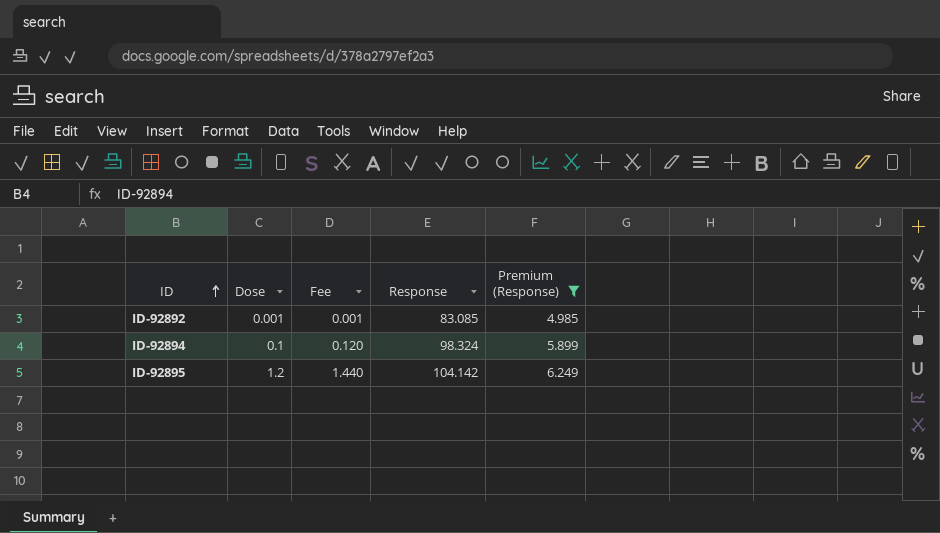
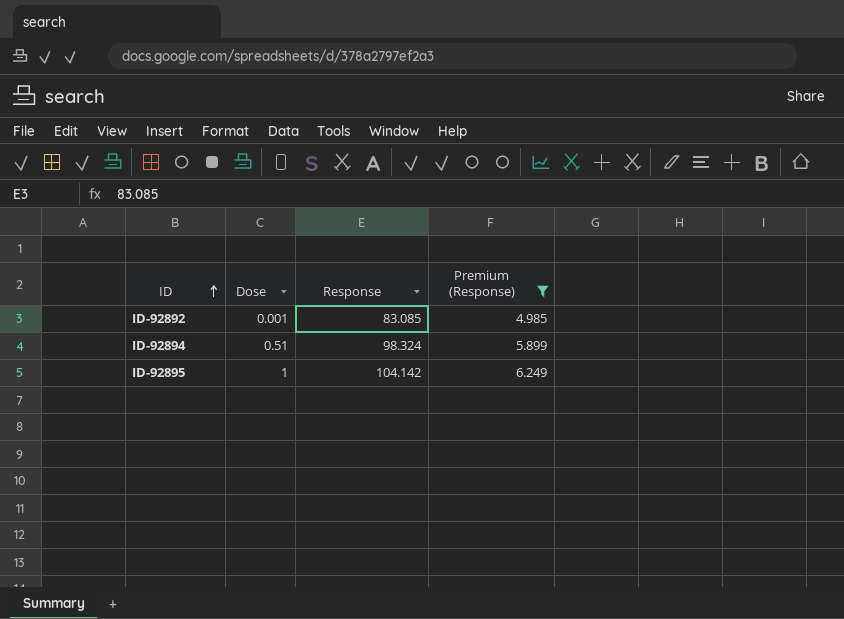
column Fee | formula: [Dose] * 1.2 -> none
ID-92894 | Dose: 0.1 -> 0.51
ID-92895 | Dose: 1.2 -> 1

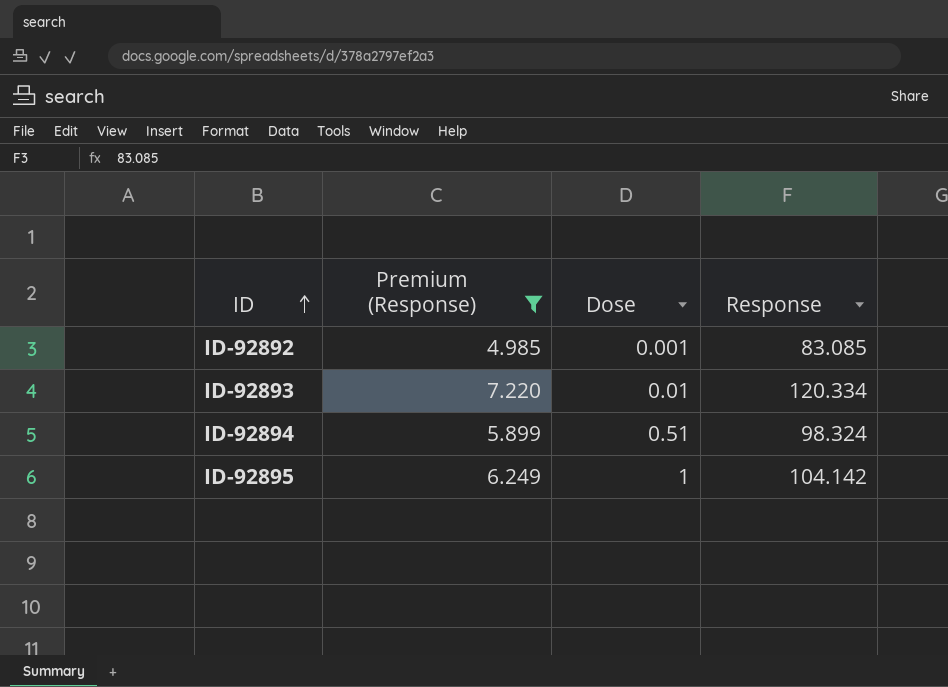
column Premium (Response) | position: 4 -> 2
row ID-92893: none -> 7.220 | 0.01 | 120.334

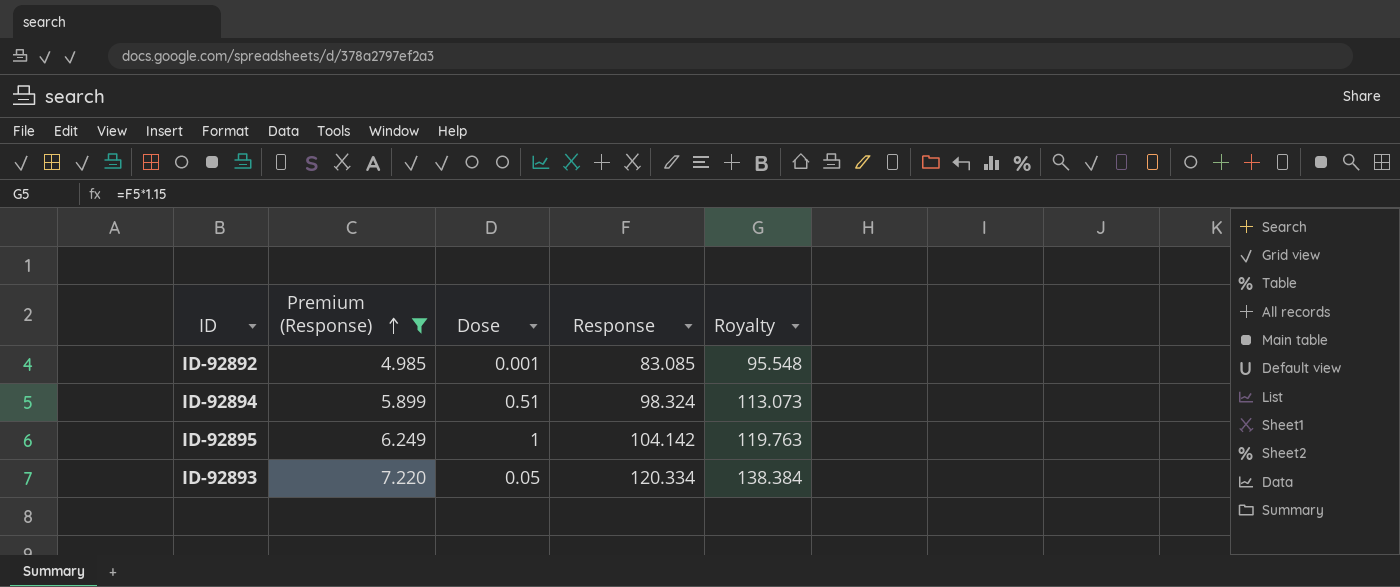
row order: ID ascending -> Premium (Response) ascending
column Royalty | formula: none -> [Response] * 1.15
ID-92893 | Dose: 0.01 -> 0.05

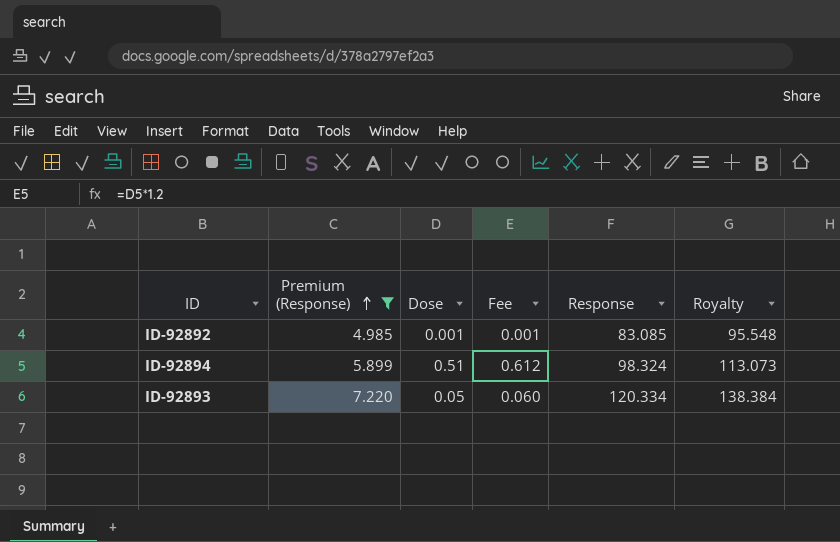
column Fee | formula: none -> [Dose] * 1.2
row ID-92895: 6.249 | 1 | 104.142 | 119.763 -> none

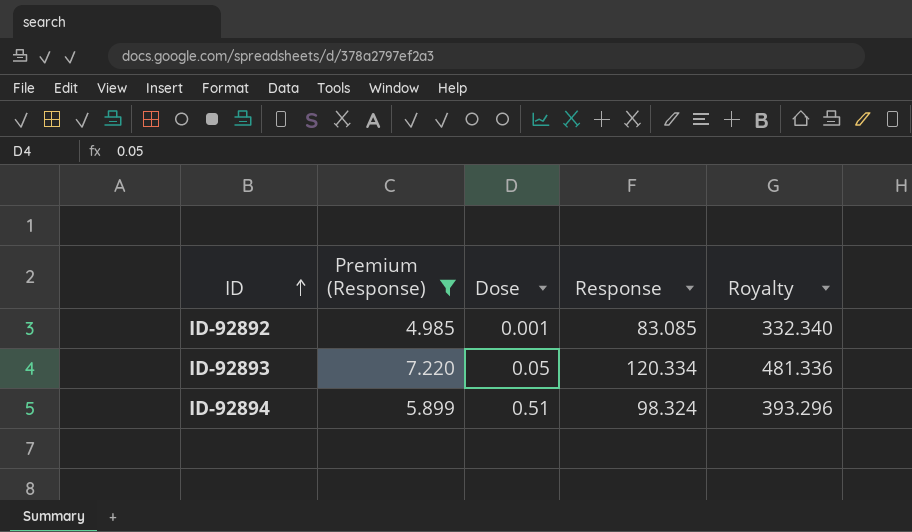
row order: Premium (Response) ascending -> ID ascending
column Fee | formula: [Dose] * 1.2 -> none
column Royalty | formula: [Response] * 1.15 -> [Response] * 4

